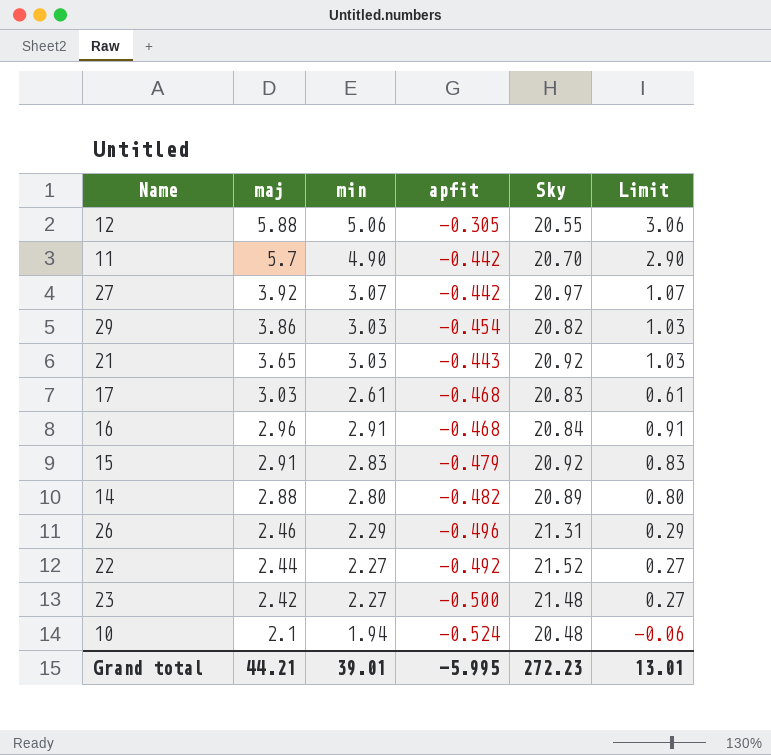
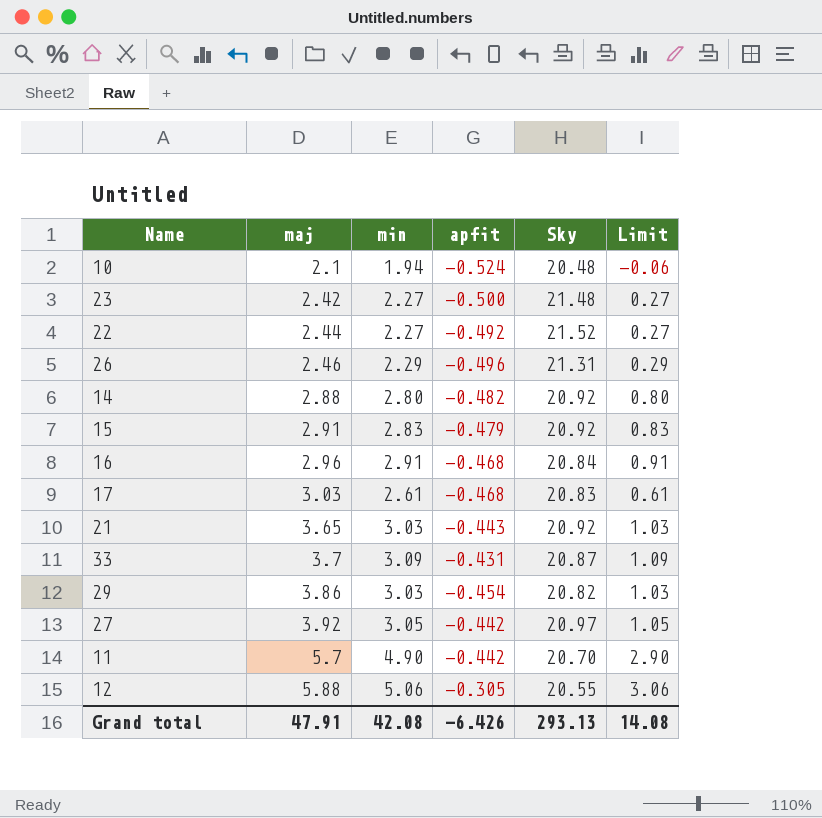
row order: maj descending -> maj ascending
14 | Sky: 20.89 -> 20.92
row 33: none -> 3.7 | 3.09 | -0.431 | 20.87 | 1.09
27 | min: 3.07 -> 3.05
27 | Limit: 1.07 -> 1.05
Grand total | maj: 44.21 -> 47.91
Grand total | min: 39.01 -> 42.08
Grand total | apfit: -5.995 -> -6.426
Grand total | Sky: 272.23 -> 293.13
Grand total | Limit: 13.01 -> 14.08

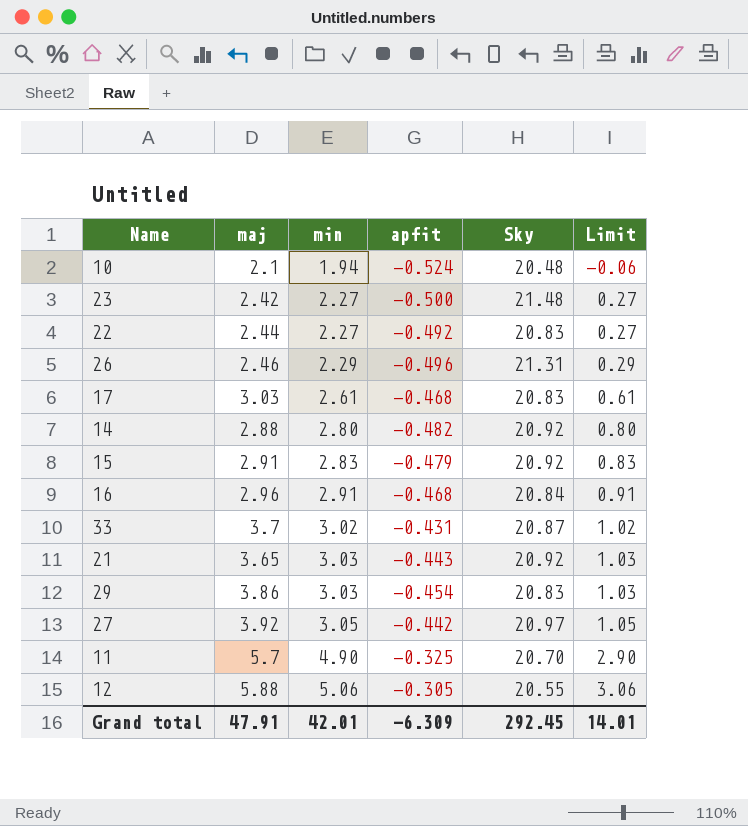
row order: maj ascending -> min ascending
22 | Sky: 21.52 -> 20.83
33 | min: 3.09 -> 3.02
33 | Limit: 1.09 -> 1.02
29 | Sky: 20.82 -> 20.83
11 | apfit: -0.442 -> -0.325
Grand total | min: 42.08 -> 42.01
Grand total | apfit: -6.426 -> -6.309
Grand total | Sky: 293.13 -> 292.45
Grand total | Limit: 14.08 -> 14.01

